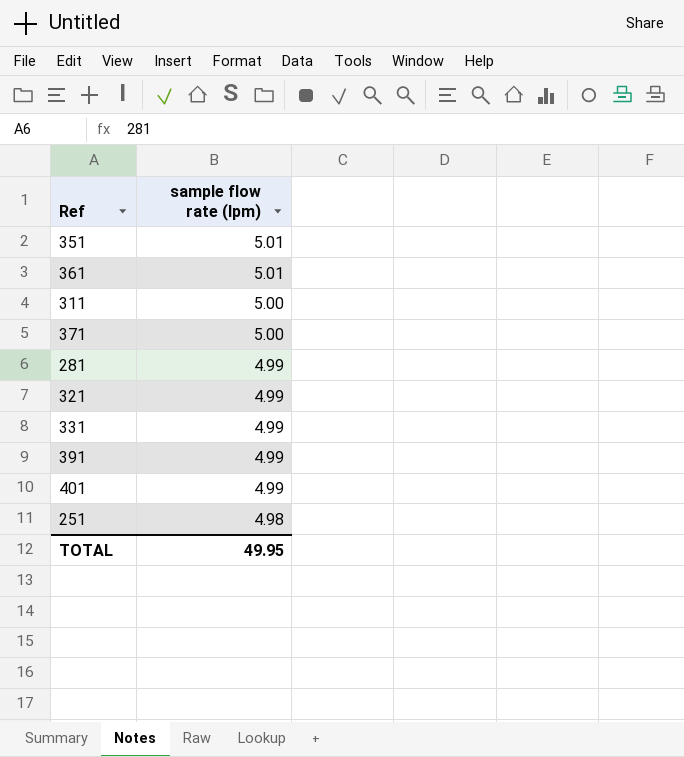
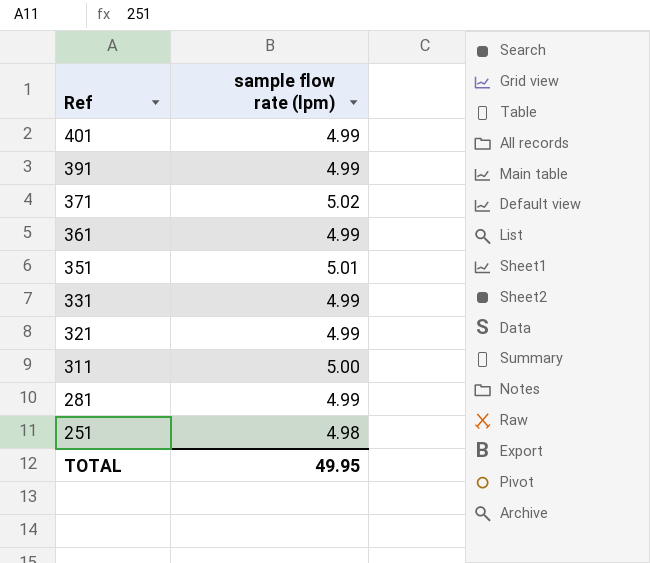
row order: sample flow rate (lpm) descending -> Ref descending
371 | sample flow rate (lpm): 5.00 -> 5.02
361 | sample flow rate (lpm): 5.01 -> 4.99

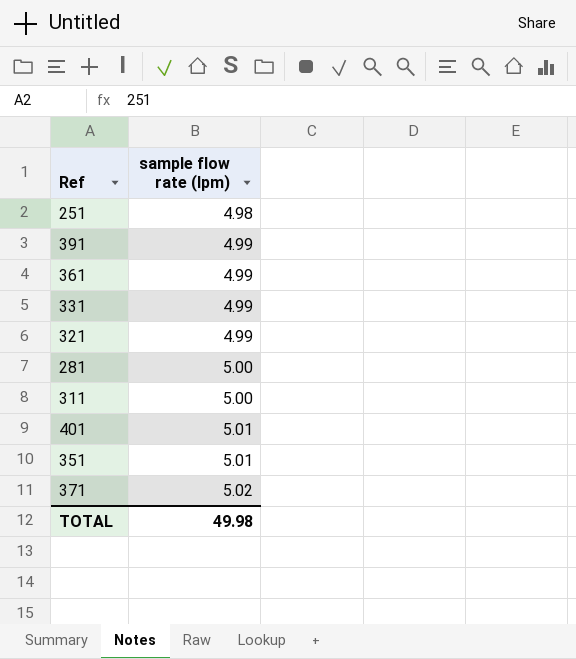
row order: Ref descending -> sample flow rate (lpm) ascending
281 | sample flow rate (lpm): 4.99 -> 5.00
401 | sample flow rate (lpm): 4.99 -> 5.01
TOTAL | sample flow rate (lpm): 49.95 -> 49.98

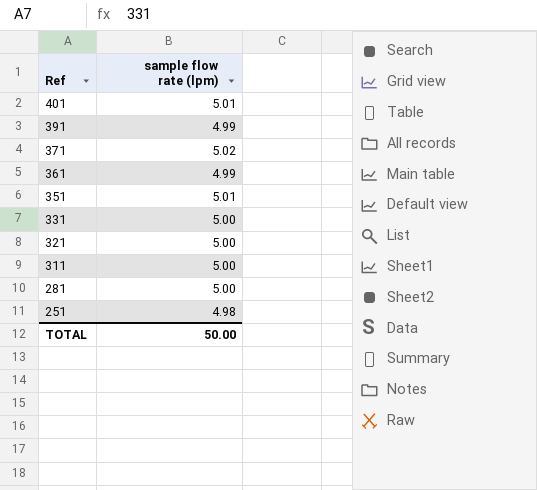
row order: sample flow rate (lpm) ascending -> Ref descending
331 | sample flow rate (lpm): 4.99 -> 5.00
321 | sample flow rate (lpm): 4.99 -> 5.00
TOTAL | sample flow rate (lpm): 49.98 -> 50.00

